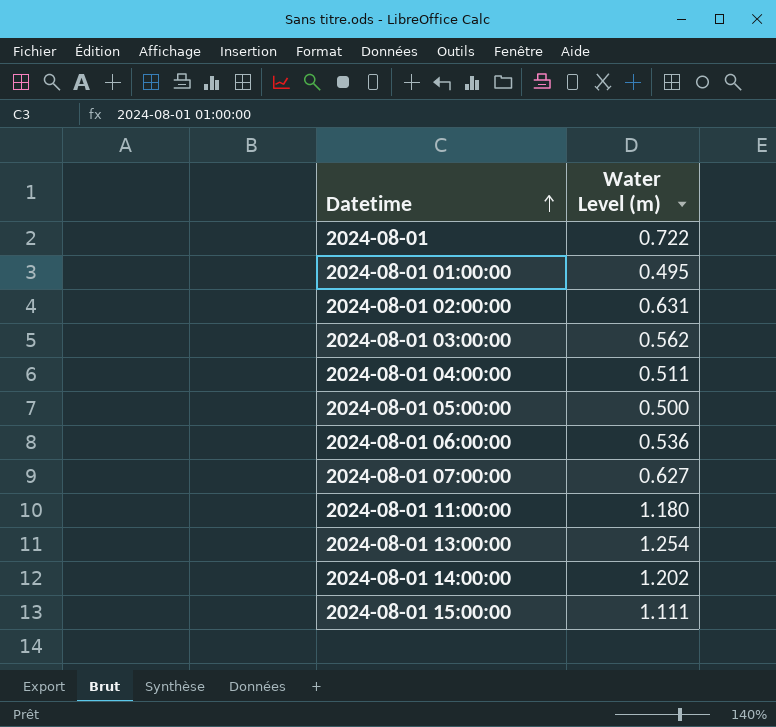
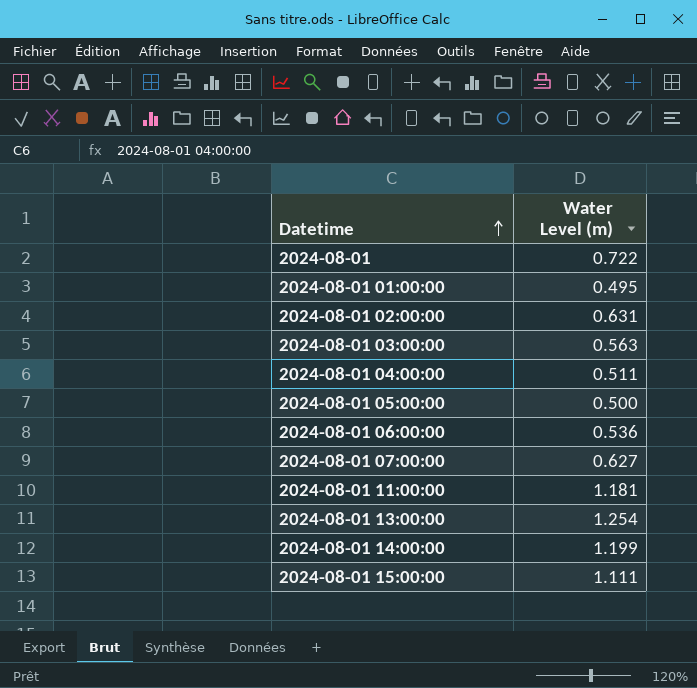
2024-08-01 03:00:00 | Water Level (m): 0.562 -> 0.563
2024-08-01 11:00:00 | Water Level (m): 1.180 -> 1.181
2024-08-01 14:00:00 | Water Level (m): 1.202 -> 1.199

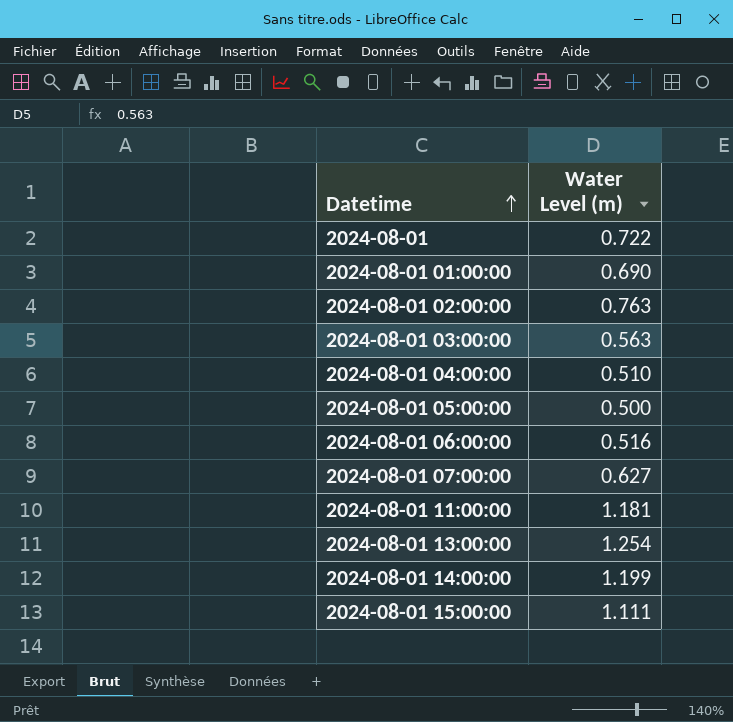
2024-08-01 01:00:00 | Water Level (m): 0.495 -> 0.690
2024-08-01 02:00:00 | Water Level (m): 0.631 -> 0.763
2024-08-01 04:00:00 | Water Level (m): 0.511 -> 0.510
2024-08-01 06:00:00 | Water Level (m): 0.536 -> 0.516

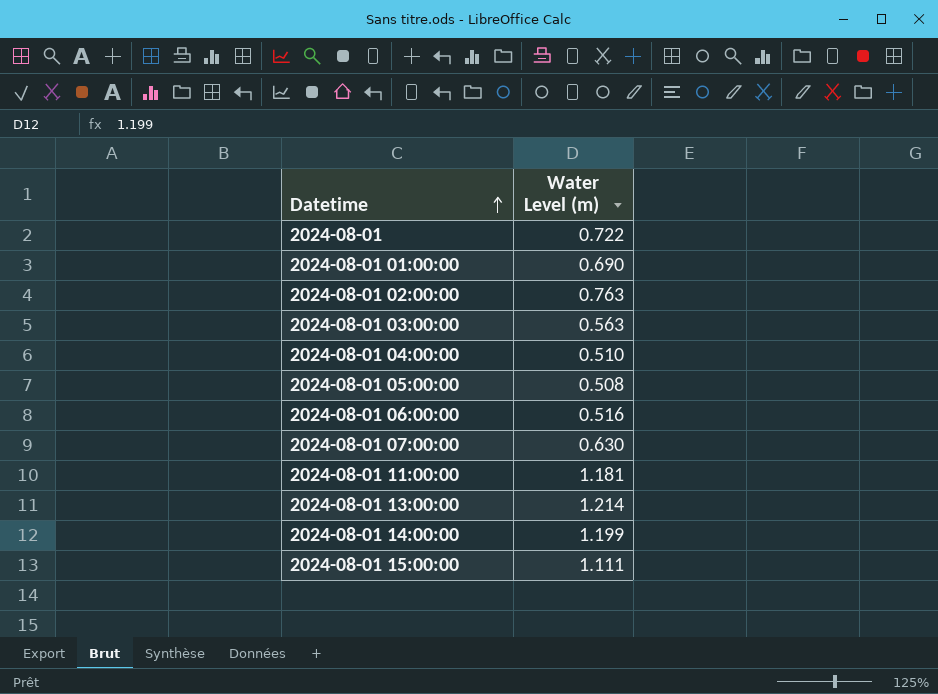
2024-08-01 05:00:00 | Water Level (m): 0.500 -> 0.508
2024-08-01 07:00:00 | Water Level (m): 0.627 -> 0.630
2024-08-01 13:00:00 | Water Level (m): 1.254 -> 1.214

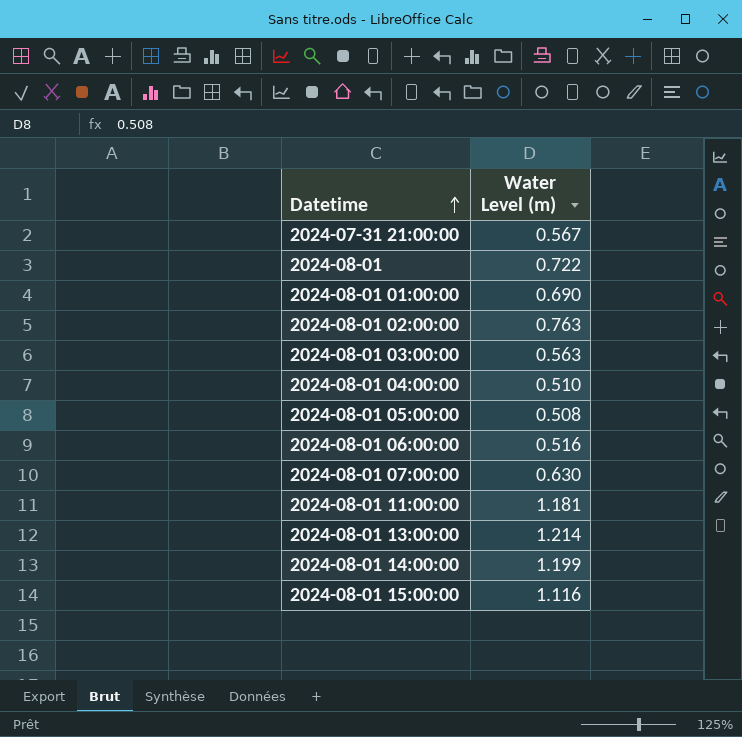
row 2024-07-31 21:00:00: none -> 0.567
2024-08-01 15:00:00 | Water Level (m): 1.111 -> 1.116

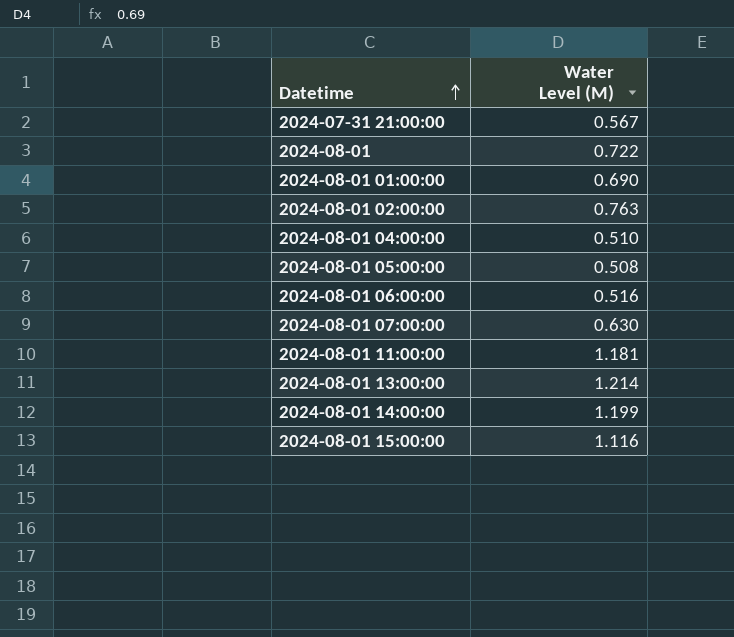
column name: Water Level (m) -> Water Level (M)
row 2024-08-01 03:00:00: 0.563 -> none

